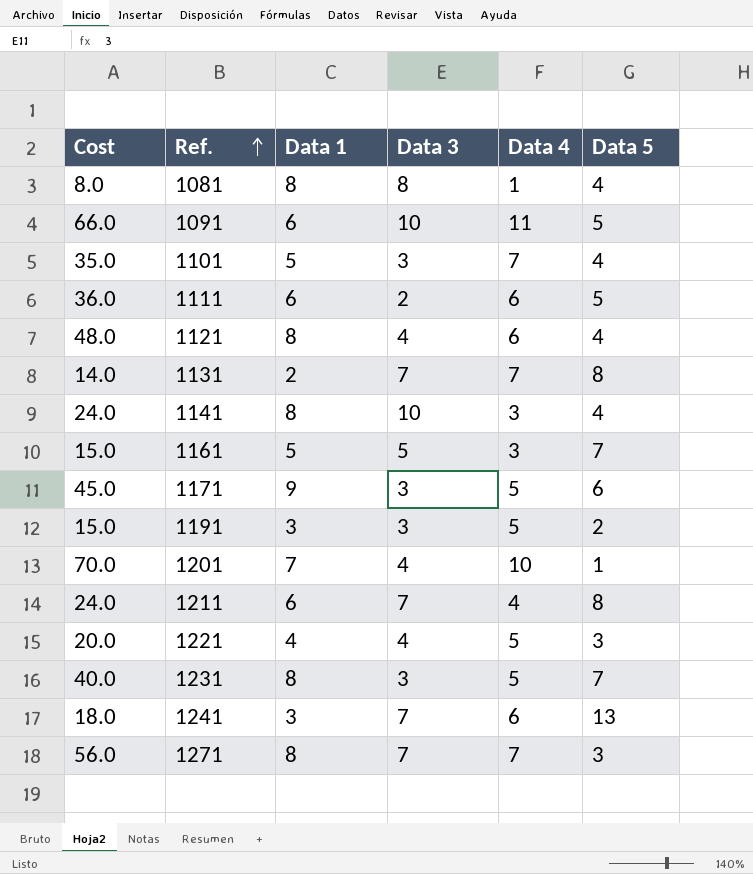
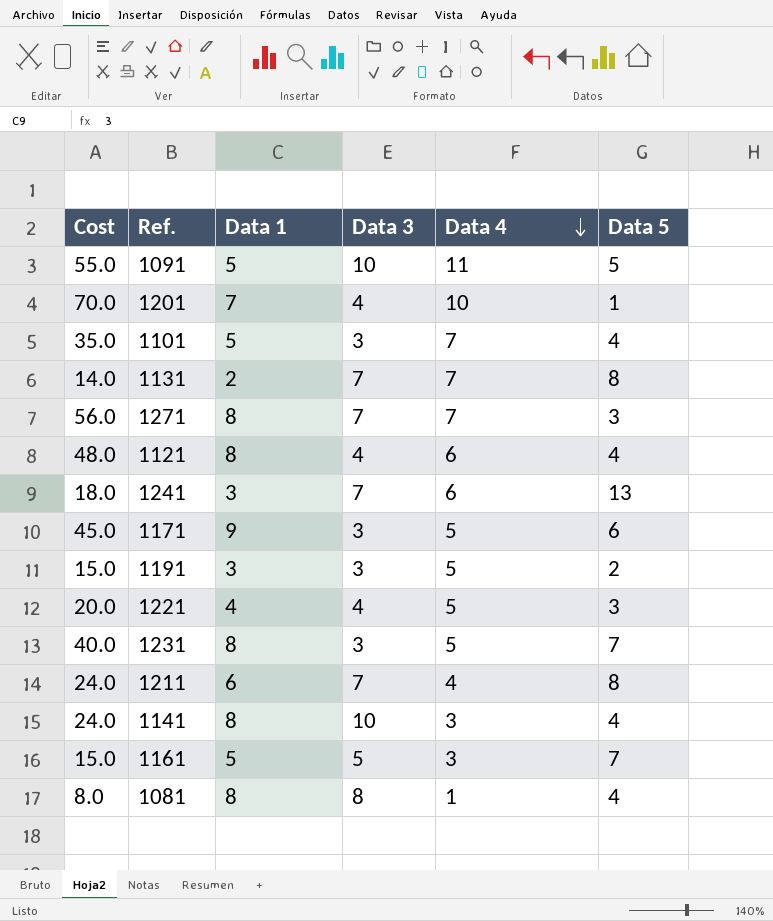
row order: Ref. ascending -> Data 4 descending
row 1111: 36.0 | 6 | 2 | 6 | 5 -> none
1091 | Cost: 66.0 -> 55.0
1091 | Data 1: 6 -> 5

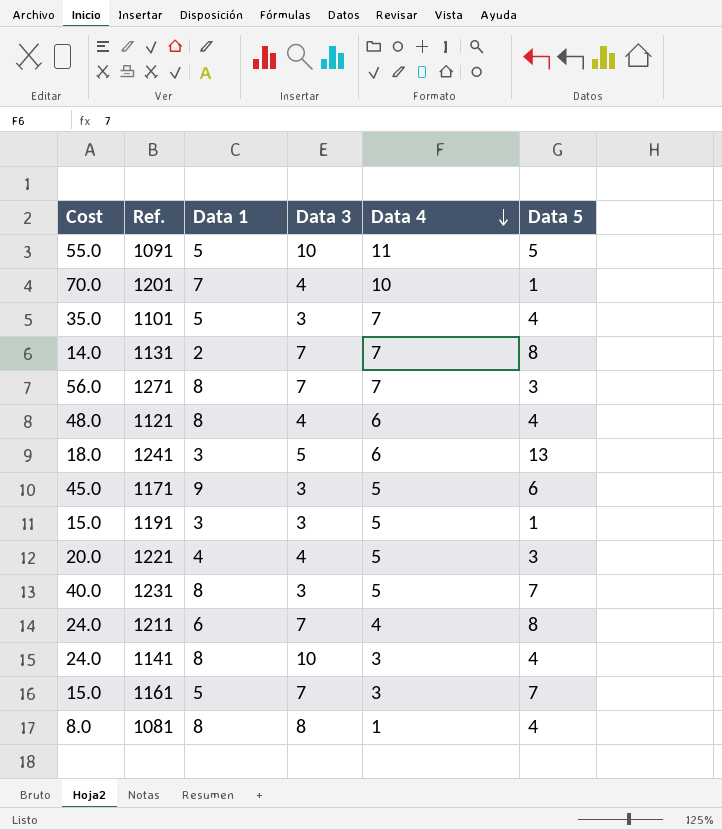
1241 | Data 3: 7 -> 5
1191 | Data 5: 2 -> 1
1161 | Data 3: 5 -> 7

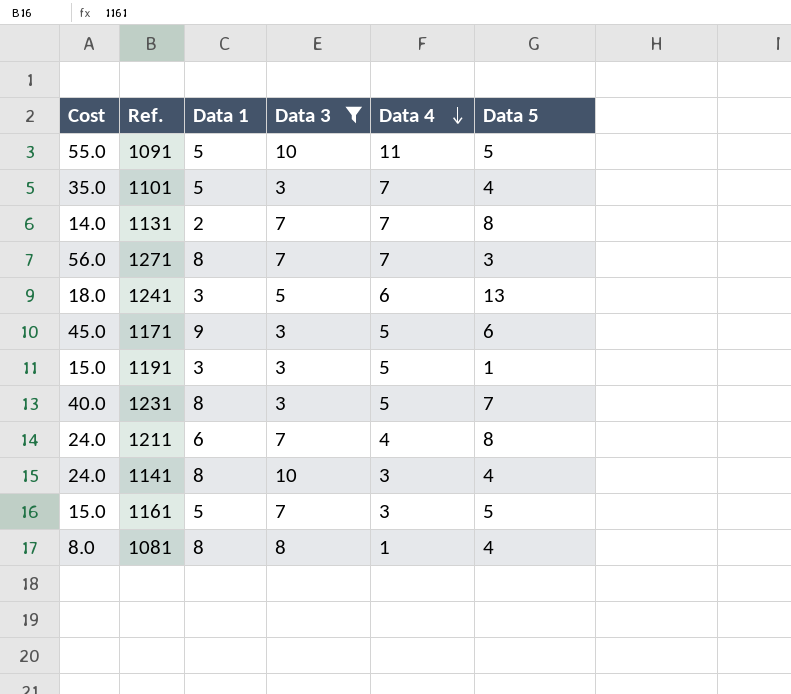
filter: none -> Data 3 != 4
1161 | Data 5: 7 -> 5

